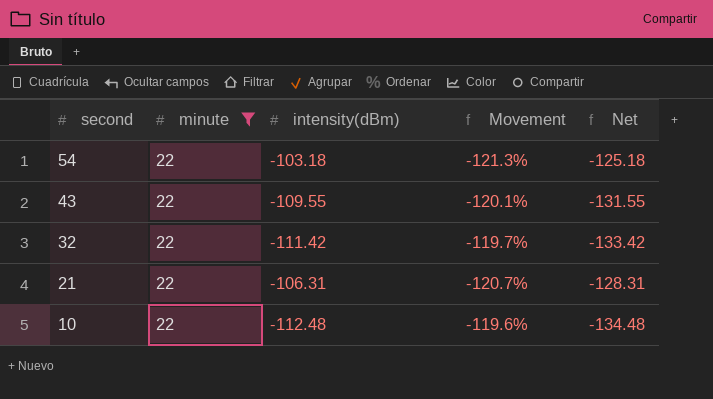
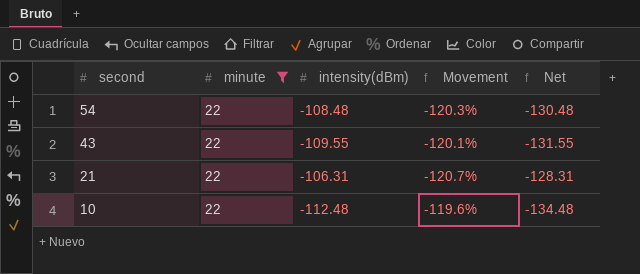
row 32: 22 | -111.42 | -119.7% | -133.42 -> none
54 | intensity(dBm): -103.18 -> -108.48
54 | Movement: -121.3% -> -120.3%
54 | Net: -125.18 -> -130.48

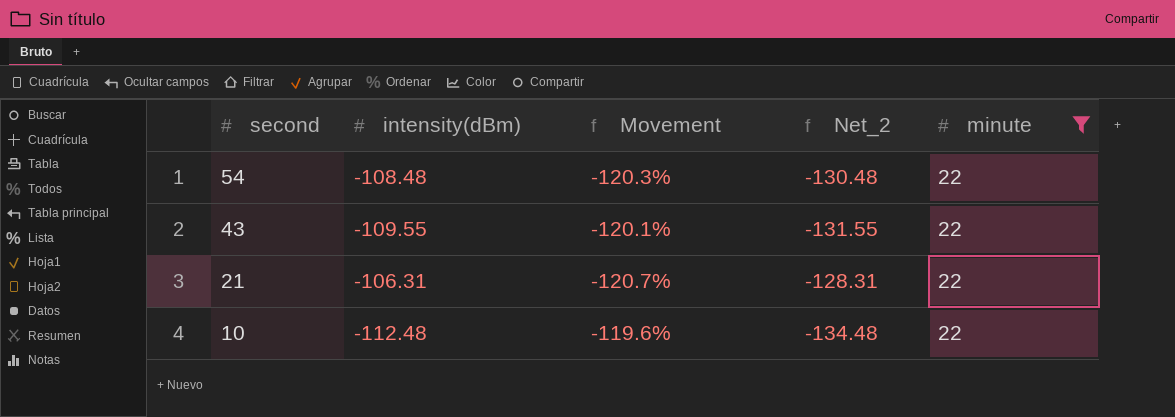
column name: Net -> Net_2
column minute | position: 2 -> 5

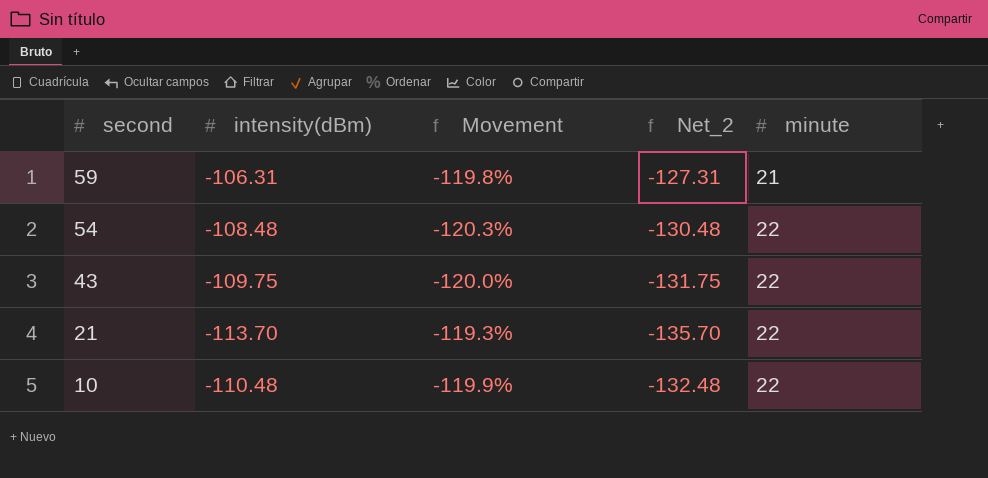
filter: minute = 22 -> none
43 | intensity(dBm): -109.55 -> -109.75
43 | Movement: -120.1% -> -120.0%
43 | Net_2: -131.55 -> -131.75
21 | intensity(dBm): -106.31 -> -113.70
21 | Movement: -120.7% -> -119.3%
21 | Net_2: -128.31 -> -135.70
10 | intensity(dBm): -112.48 -> -110.48
10 | Movement: -119.6% -> -119.9%
10 | Net_2: -134.48 -> -132.48

